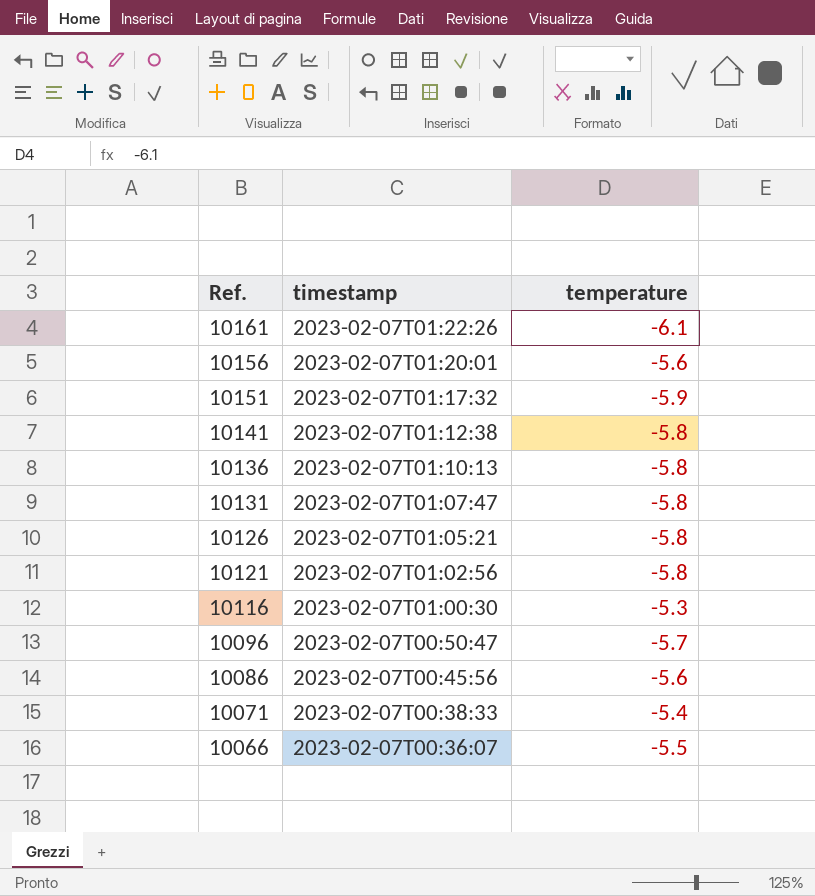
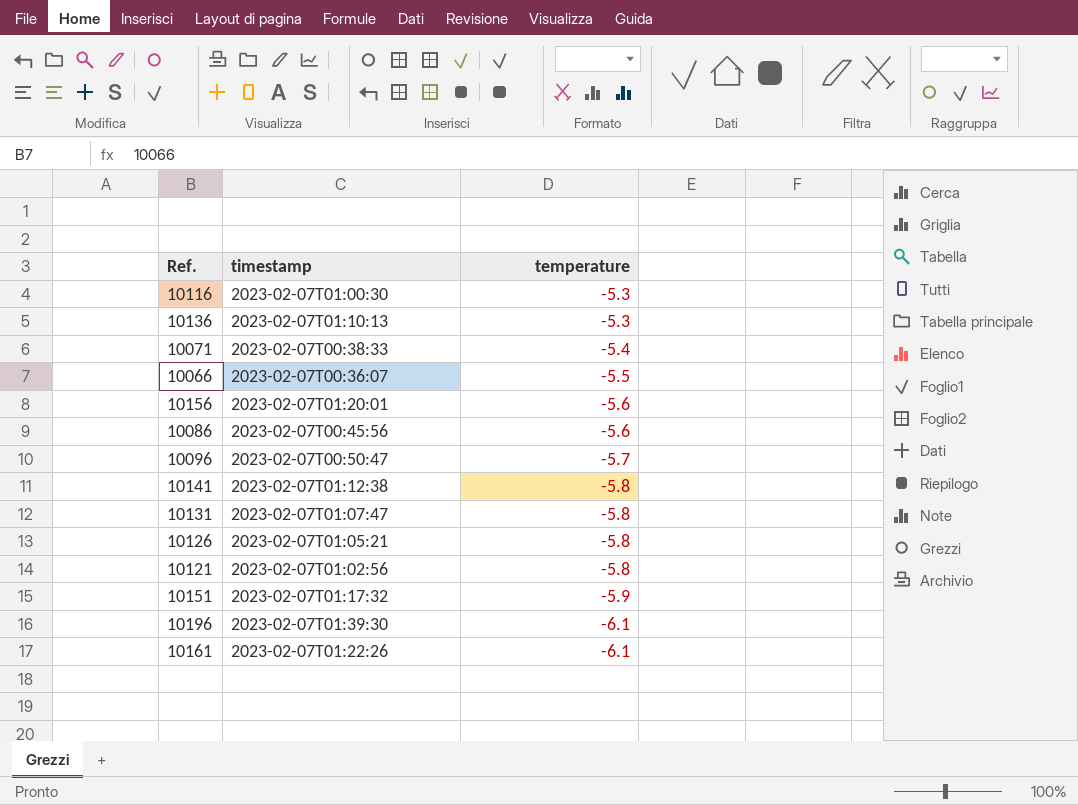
row order: Ref. descending -> temperature descending
10136 | temperature: -5.8 -> -5.3
row 10196: none -> 2023-02-07T01:39:30 | -6.1

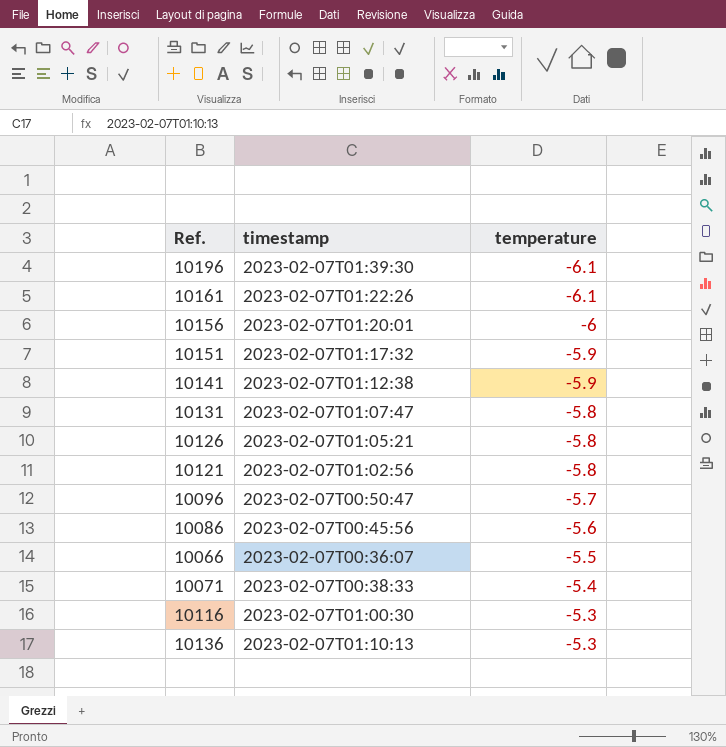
row order: temperature descending -> temperature ascending
10156 | temperature: -5.6 -> -6
10141 | temperature: -5.8 -> -5.9

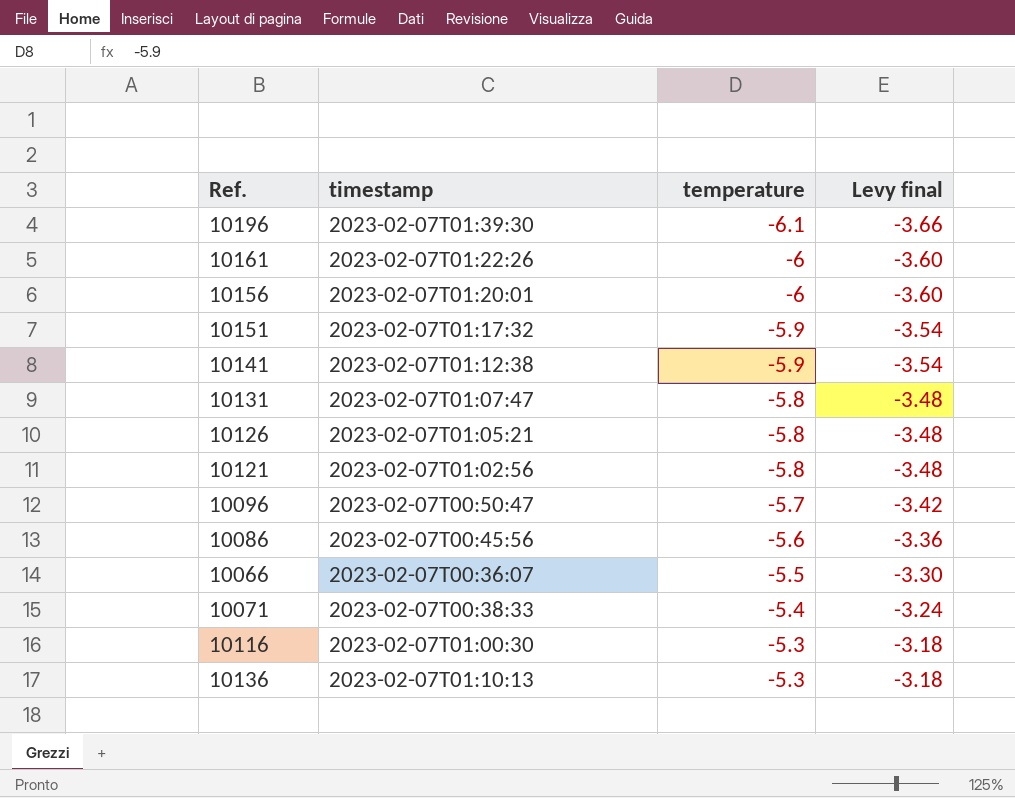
column Levy final | formula: none -> [temperature] * 0.6
10161 | temperature: -6.1 -> -6

